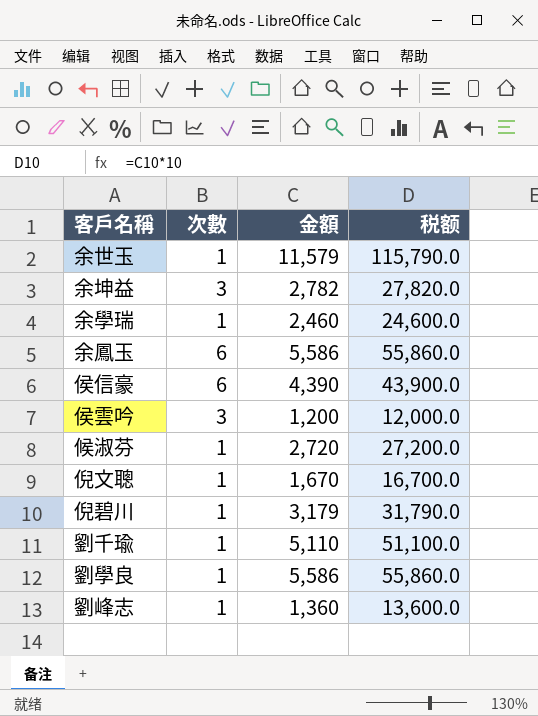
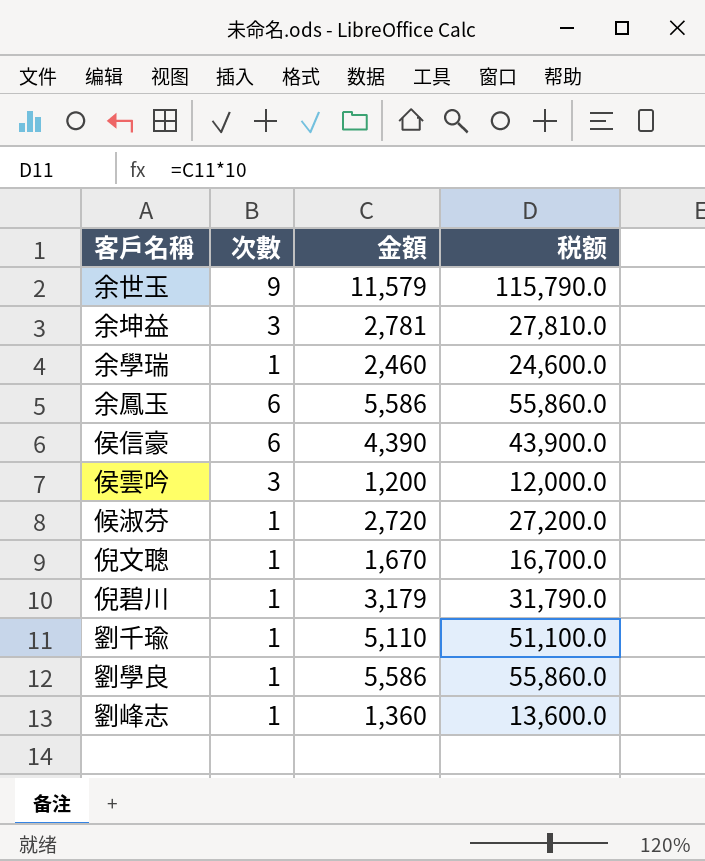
余世玉 | 次數: 1 -> 9
余坤益 | 金額: 2,782 -> 2,781
余坤益 | 税额: 27,820.0 -> 27,810.0

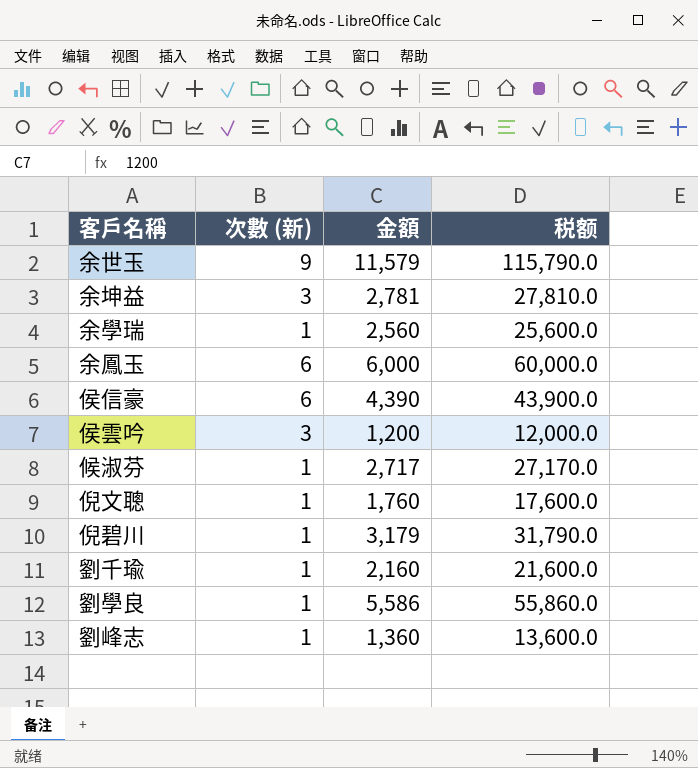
column name: 次數 -> 次數 (新)
余學瑞 | 金額: 2,460 -> 2,560
余學瑞 | 税额: 24,600.0 -> 25,600.0
余鳳玉 | 金額: 5,586 -> 6,000
余鳳玉 | 税额: 55,860.0 -> 60,000.0
候淑芬 | 金額: 2,720 -> 2,717
候淑芬 | 税额: 27,200.0 -> 27,170.0
倪文聰 | 金額: 1,670 -> 1,760
倪文聰 | 税额: 16,700.0 -> 17,600.0
劉千瑜 | 金額: 5,110 -> 2,160
劉千瑜 | 税额: 51,100.0 -> 21,600.0

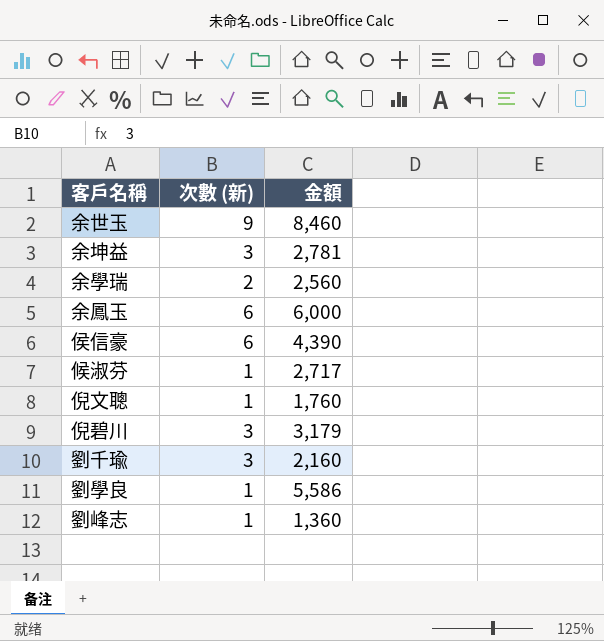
column 税额 | formula: [金額] * 10 -> none
row 侯雲吟: 3 | 1,200 | 12,000.0 -> none
余世玉 | 金額: 11,579 -> 8,460
余學瑞 | 次數 (新): 1 -> 2
倪碧川 | 次數 (新): 1 -> 3
劉千瑜 | 次數 (新): 1 -> 3

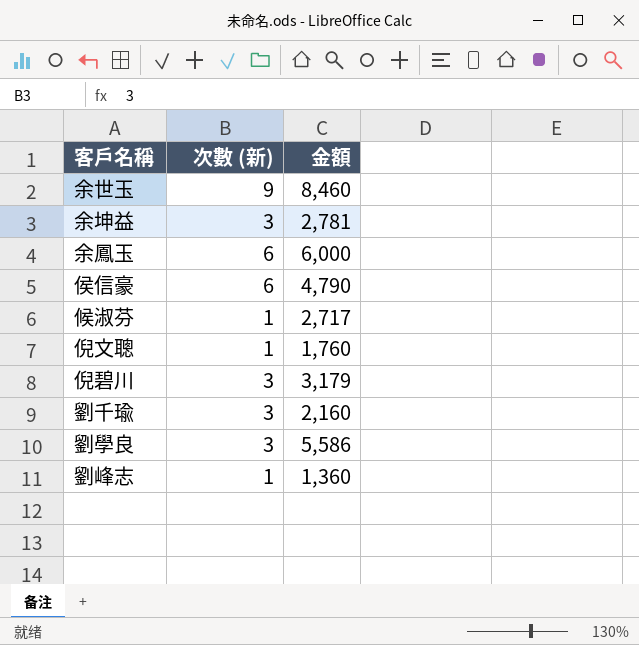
row 余學瑞: 2 | 2,560 -> none
侯信豪 | 金額: 4,390 -> 4,790
劉學良 | 次數 (新): 1 -> 3

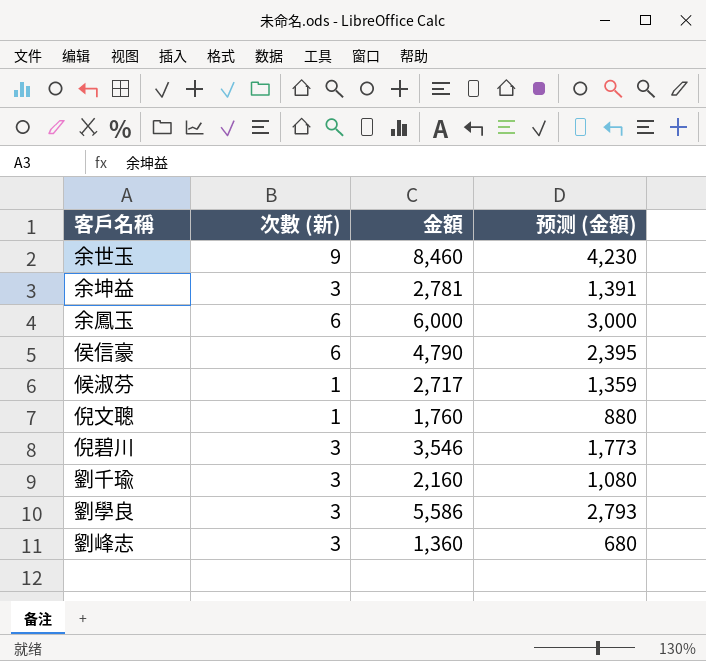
column 预测 (金額) | formula: none -> [金額] * 0.5
倪碧川 | 金額: 3,179 -> 3,546
劉峰志 | 次數 (新): 1 -> 3

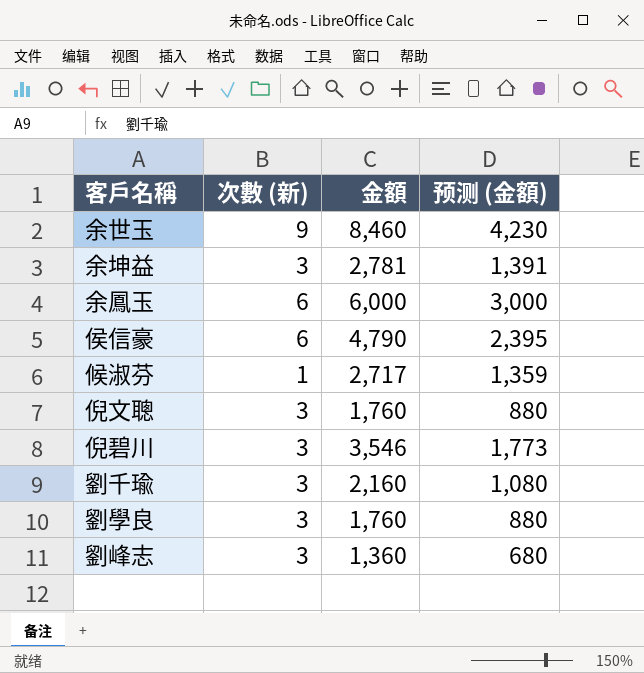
倪文聰 | 次數 (新): 1 -> 3
劉學良 | 金額: 5,586 -> 1,760
劉學良 | 预测 (金額): 2,793 -> 880

